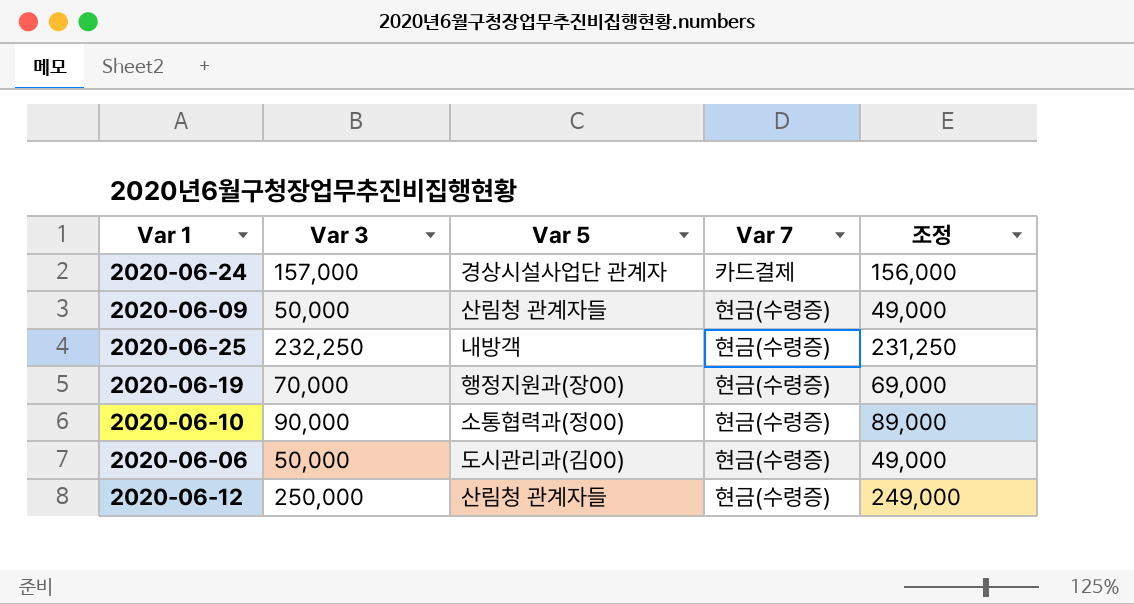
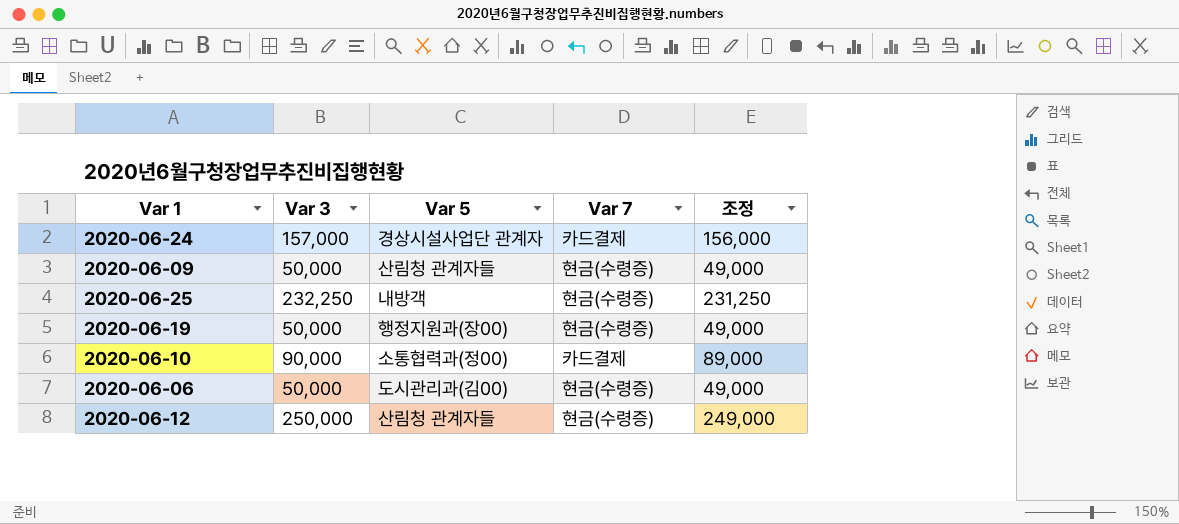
2020-06-19 | Var 3: 70,000 -> 50,000
2020-06-19 | 조정: 69,000 -> 49,000
2020-06-10 | Var 7: 현금(수령증) -> 카드결제

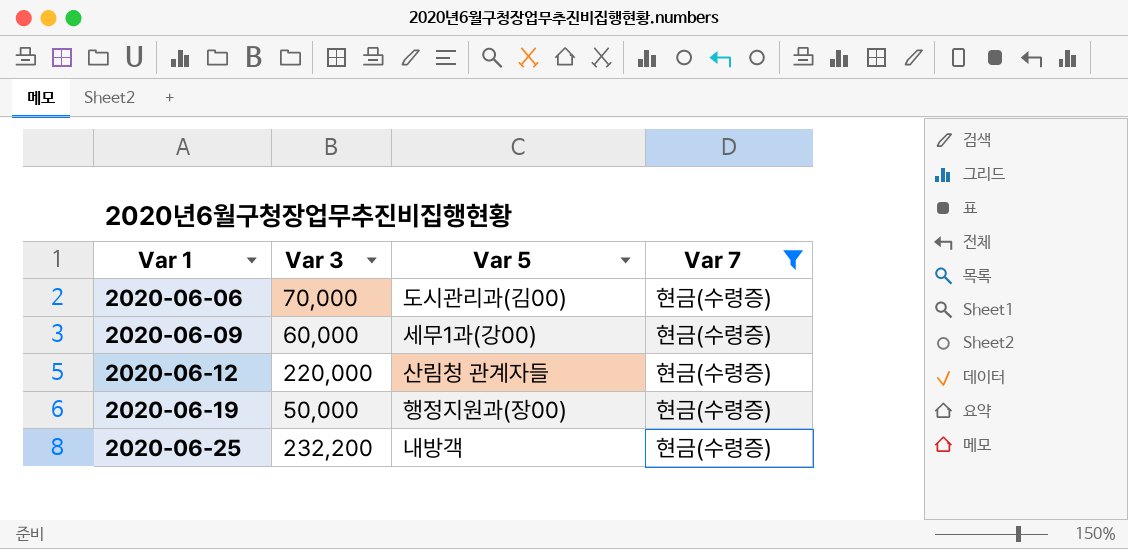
filter: none -> Var 7 = 현금(수령증)
row order: none -> Var 1 ascending
column 조정 | formula: [Var 3] - 1000 -> none
2020-06-06 | Var 3: 50,000 -> 70,000
2020-06-09 | Var 3: 50,000 -> 60,000
2020-06-09 | Var 5: 산림청 관계자들 -> 세무1과(강00)
2020-06-12 | Var 3: 250,000 -> 220,000
2020-06-25 | Var 3: 232,250 -> 232,200

